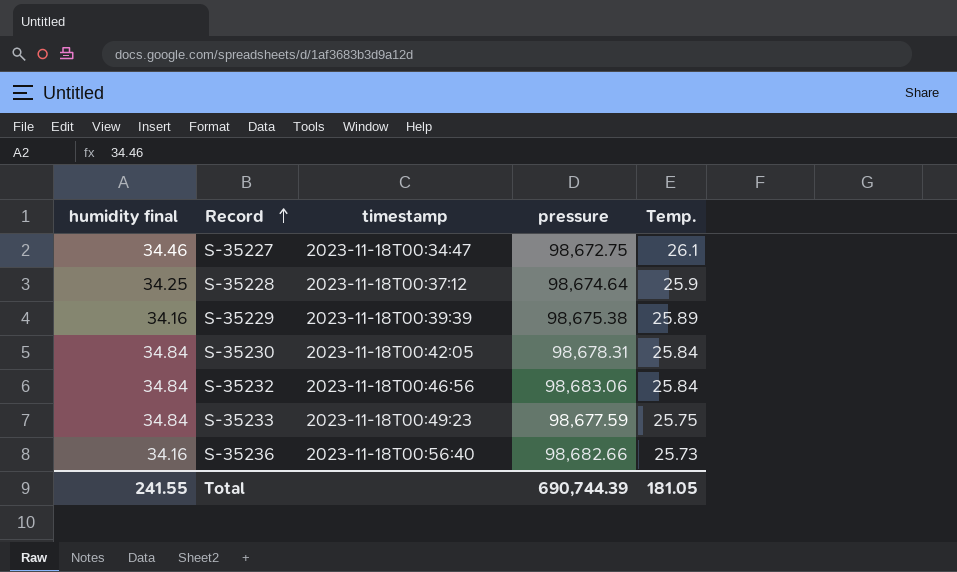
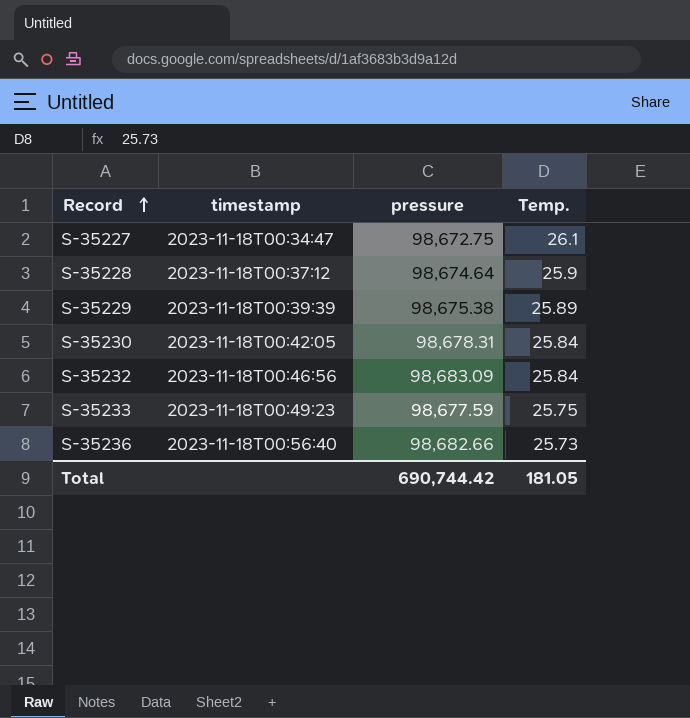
column humidity final | position: 1 -> none
S-35232 | pressure: 98,683.06 -> 98,683.09
Total | pressure: 690,744.39 -> 690,744.42

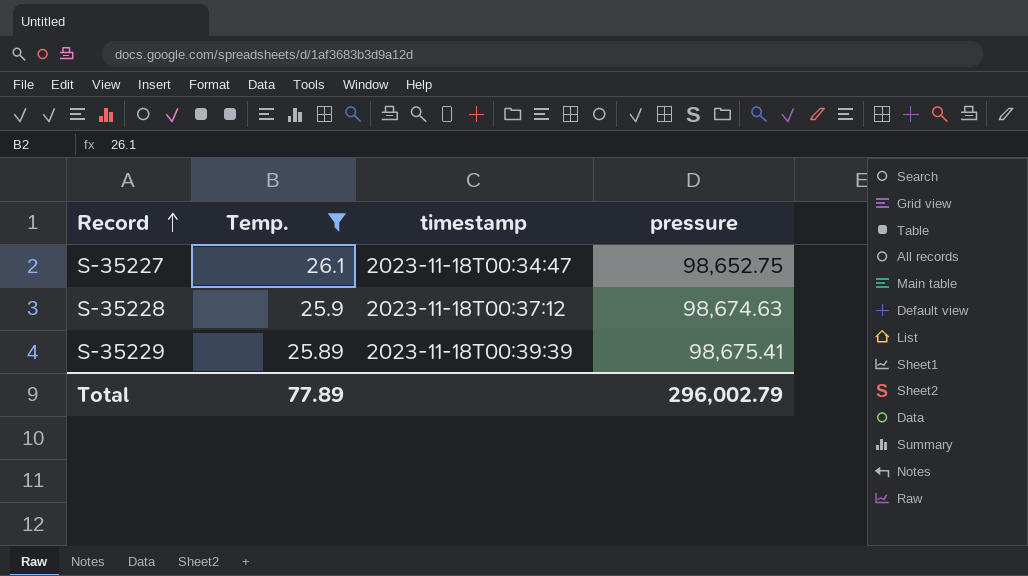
filter: none -> Temp. >= 25.89
column Temp. | position: 4 -> 2
S-35227 | pressure: 98,672.75 -> 98,652.75
S-35228 | pressure: 98,674.64 -> 98,674.63
S-35229 | pressure: 98,675.38 -> 98,675.41
Total | Temp.: 181.05 -> 77.89
Total | pressure: 690,744.42 -> 296,002.79

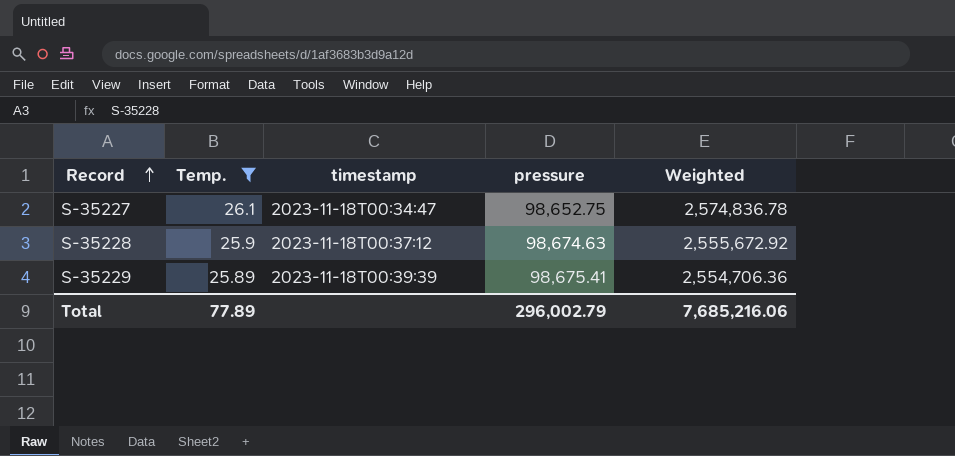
column Weighted | formula: none -> [Temp.] * [pressure]

